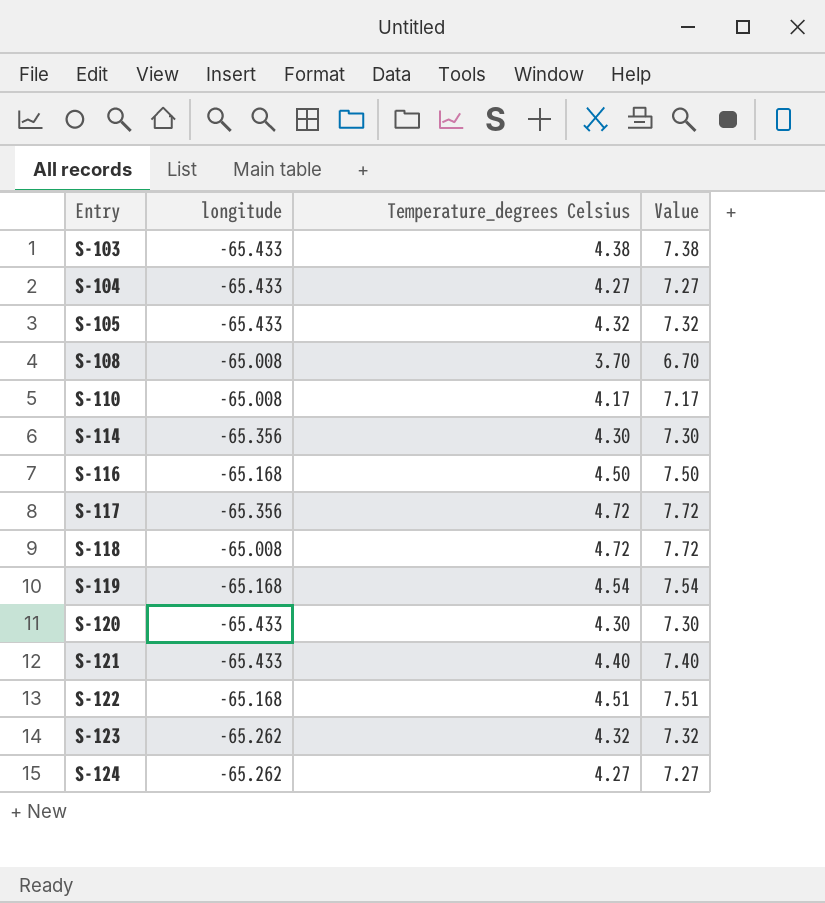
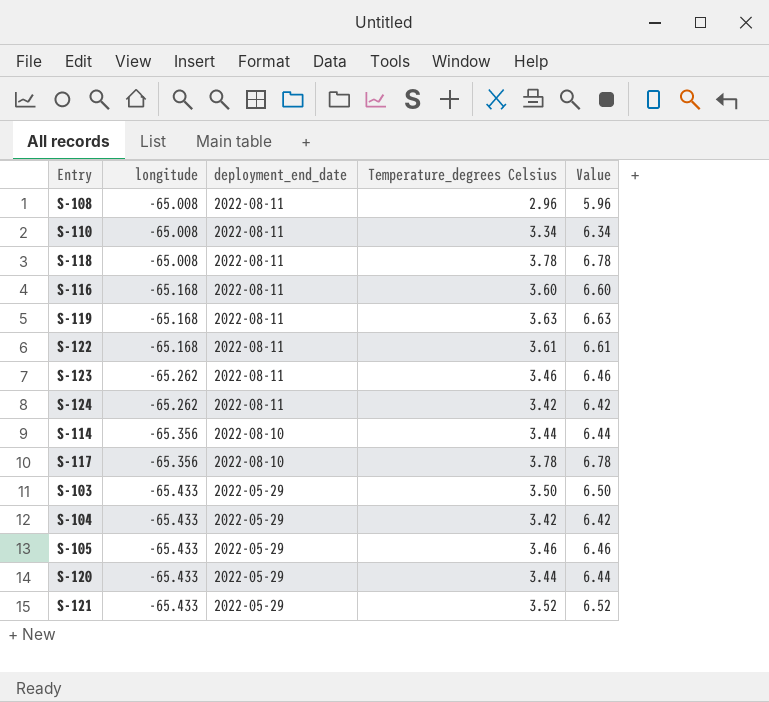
row order: Entry ascending -> longitude descending
column deployment_end_date | position: none -> 3
S-108 | Temperature_degrees Celsius: 3.70 -> 2.96
S-108 | Value: 6.70 -> 5.96
S-110 | Temperature_degrees Celsius: 4.17 -> 3.34
S-110 | Value: 7.17 -> 6.34
S-118 | Temperature_degrees Celsius: 4.72 -> 3.78
S-118 | Value: 7.72 -> 6.78
S-116 | Temperature_degrees Celsius: 4.50 -> 3.60
S-116 | Value: 7.50 -> 6.60
S-119 | Temperature_degrees Celsius: 4.54 -> 3.63
S-119 | Value: 7.54 -> 6.63
S-122 | Temperature_degrees Celsius: 4.51 -> 3.61
S-122 | Value: 7.51 -> 6.61
S-123 | Temperature_degrees Celsius: 4.32 -> 3.46
S-123 | Value: 7.32 -> 6.46
S-124 | Temperature_degrees Celsius: 4.27 -> 3.42
S-124 | Value: 7.27 -> 6.42
S-114 | Temperature_degrees Celsius: 4.30 -> 3.44
S-114 | Value: 7.30 -> 6.44
S-117 | Temperature_degrees Celsius: 4.72 -> 3.78
S-117 | Value: 7.72 -> 6.78
S-103 | Temperature_degrees Celsius: 4.38 -> 3.50
S-103 | Value: 7.38 -> 6.50
S-104 | Temperature_degrees Celsius: 4.27 -> 3.42
S-104 | Value: 7.27 -> 6.42
S-105 | Temperature_degrees Celsius: 4.32 -> 3.46
S-105 | Value: 7.32 -> 6.46
S-120 | Temperature_degrees Celsius: 4.30 -> 3.44
S-120 | Value: 7.30 -> 6.44
S-121 | Temperature_degrees Celsius: 4.40 -> 3.52
S-121 | Value: 7.40 -> 6.52

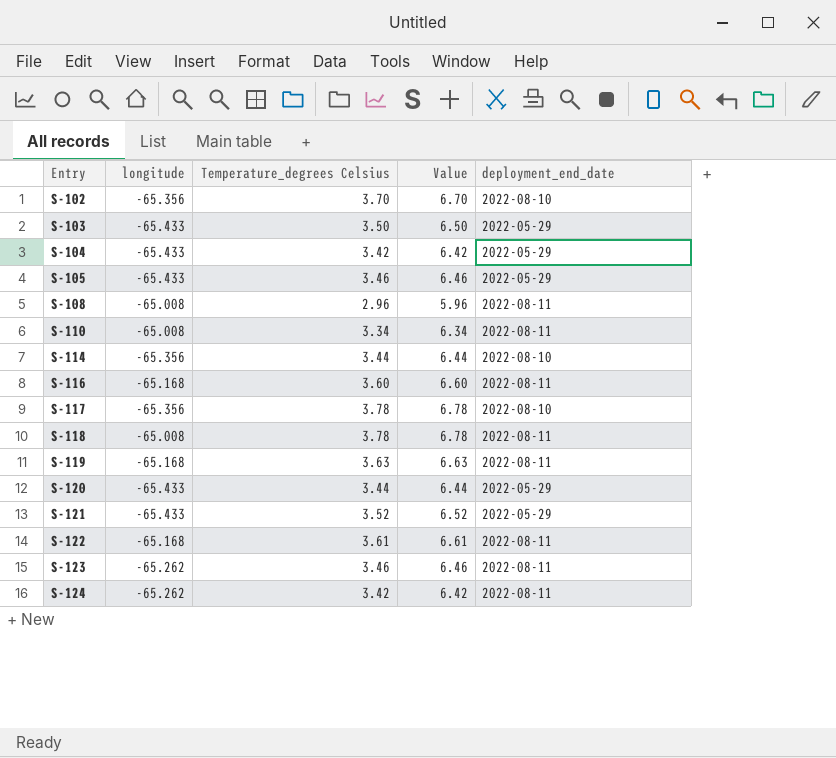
row order: longitude descending -> Entry ascending
column deployment_end_date | position: 3 -> 5
row S-102: none -> -65.356 | 3.70 | 6.70 | 2022-08-10

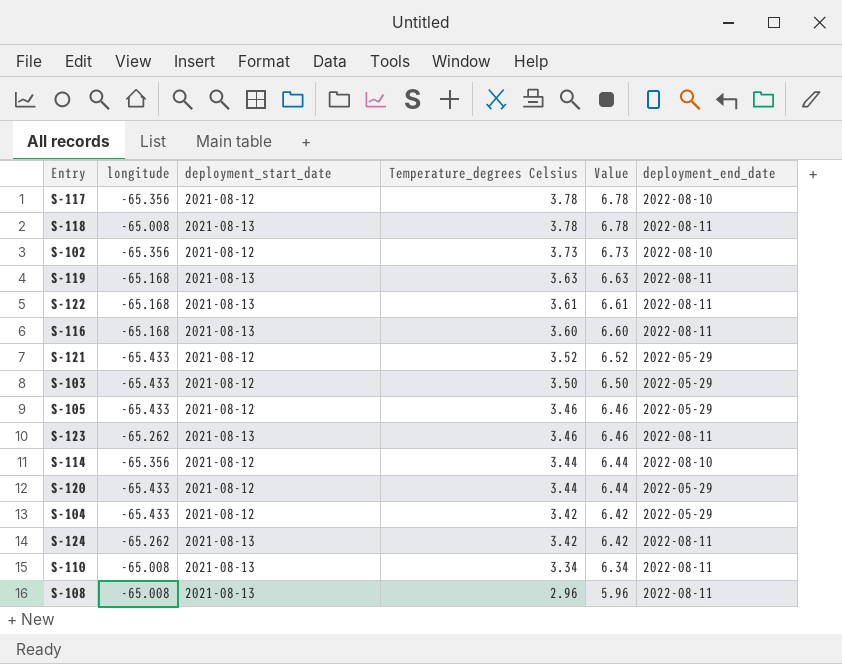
row order: Entry ascending -> Temperature_degrees Celsius descending
column deployment_start_date | position: none -> 3
S-102 | Temperature_degrees Celsius: 3.70 -> 3.73
S-102 | Value: 6.70 -> 6.73

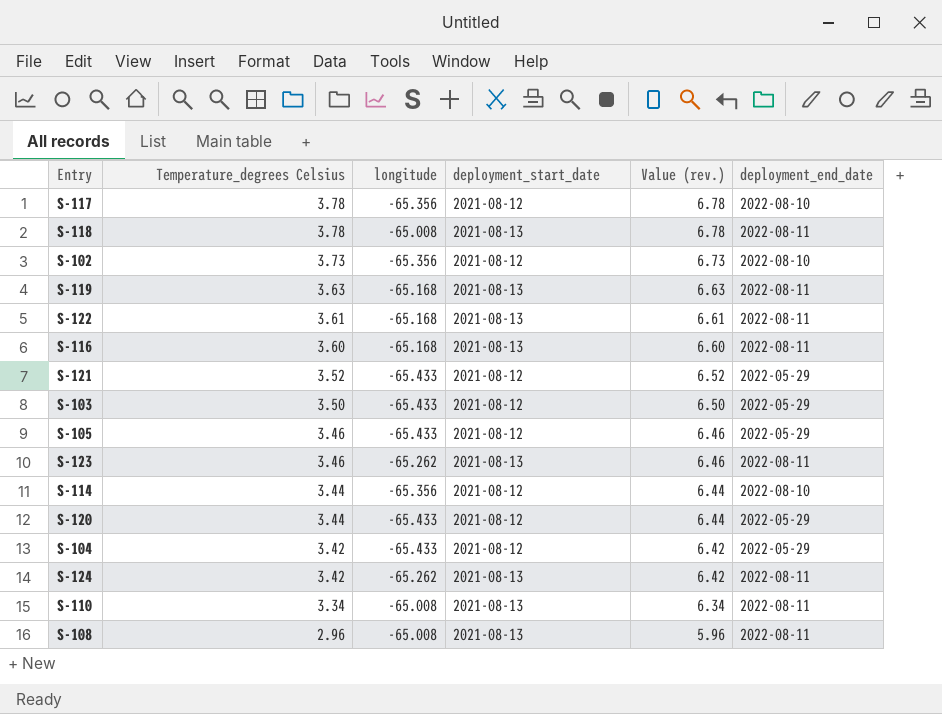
column Temperature_degrees Celsius | position: 4 -> 2
column name: Value -> Value (rev.)

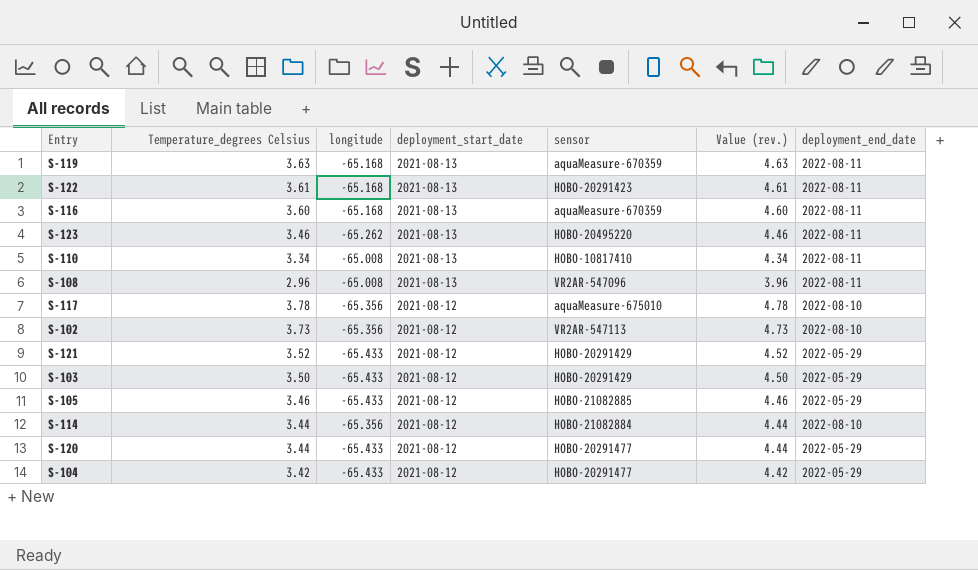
row order: Temperature_degrees Celsius descending -> deployment_start_date descending
column sensor | position: none -> 5
column Value (rev.) | formula: [Temperature_degrees Celsius] + 3 -> [Temperature_degrees Celsius] + 1
row S-118: 3.78 | -65.008 | 2021-08-13 | 6.78 | 2022-08-11 -> none
row S-124: 3.42 | -65.262 | 2021-08-13 | 6.42 | 2022-08-11 -> none

